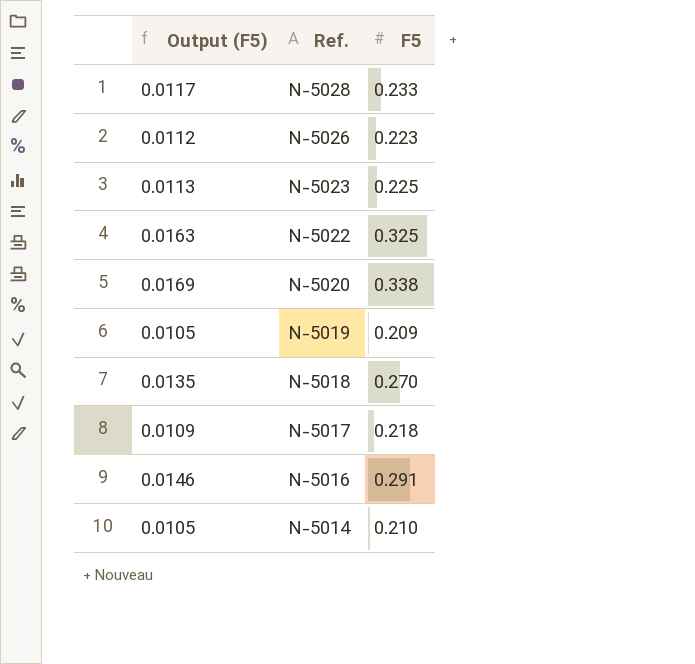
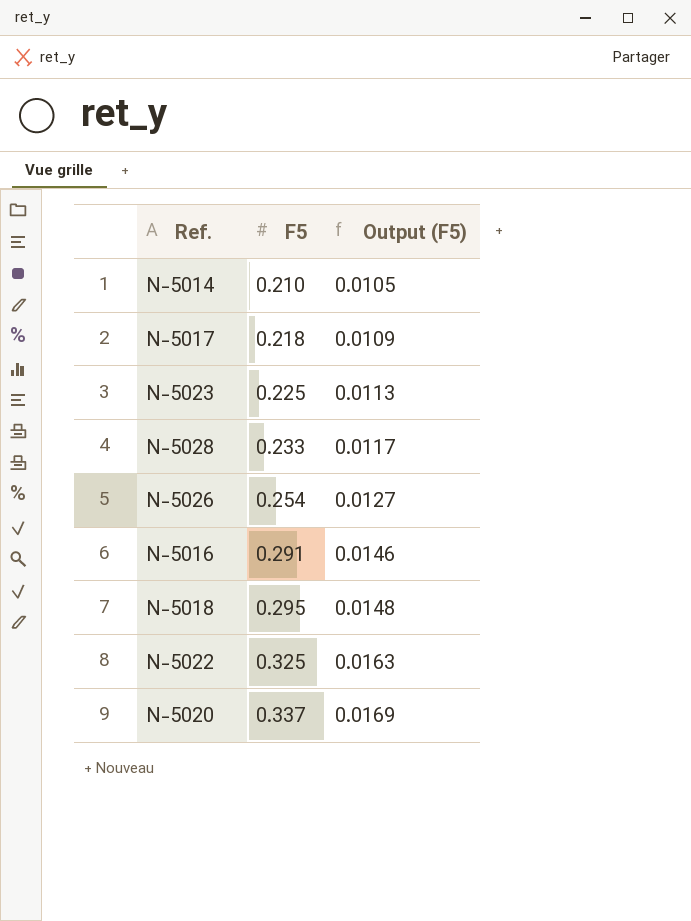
row order: Ref. descending -> F5 ascending
column Output (F5) | position: 1 -> 3
row N-5019: 0.0105 | 0.209 -> none
N-5026 | F5: 0.223 -> 0.254
N-5026 | Output (F5): 0.0112 -> 0.0127
N-5018 | F5: 0.270 -> 0.295
N-5018 | Output (F5): 0.0135 -> 0.0148
N-5020 | F5: 0.338 -> 0.337

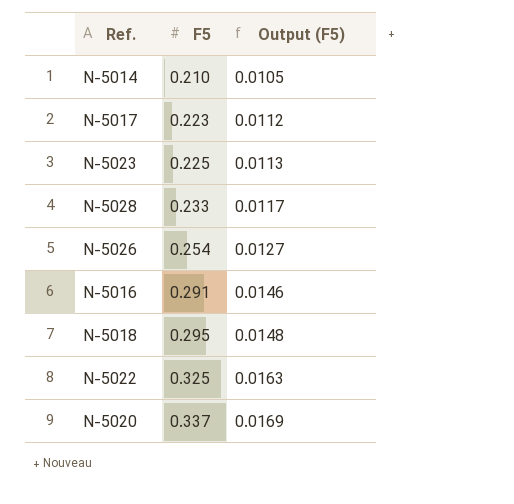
N-5017 | F5: 0.218 -> 0.223
N-5017 | Output (F5): 0.0109 -> 0.0112

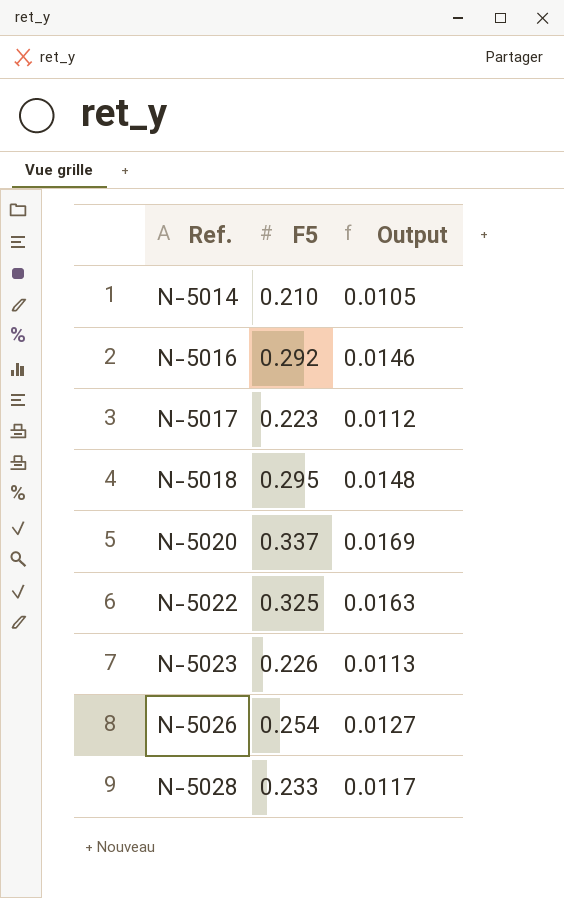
row order: F5 ascending -> Ref. ascending
column name: Output (F5) -> Output
N-5016 | F5: 0.291 -> 0.292
N-5023 | F5: 0.225 -> 0.226

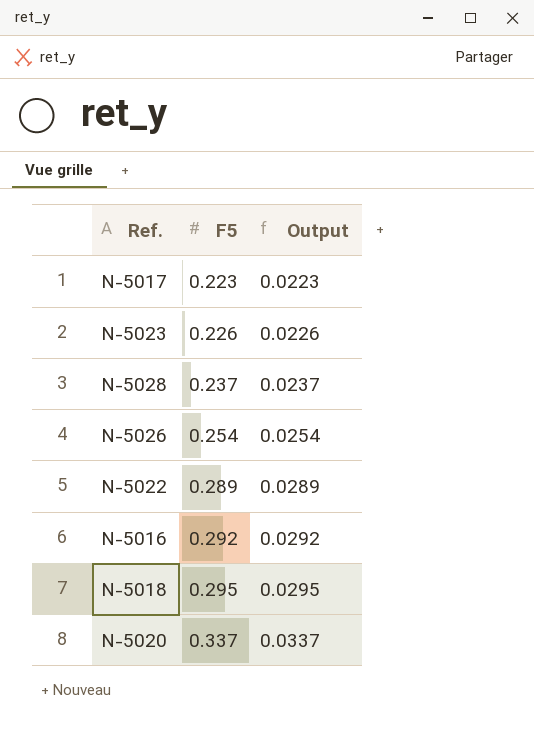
row order: Ref. ascending -> F5 ascending
column Output | formula: [F5] * 0.05 -> [F5] * 0.1
row N-5014: 0.210 | 0.0105 -> none
N-5028 | F5: 0.233 -> 0.237
N-5022 | F5: 0.325 -> 0.289

